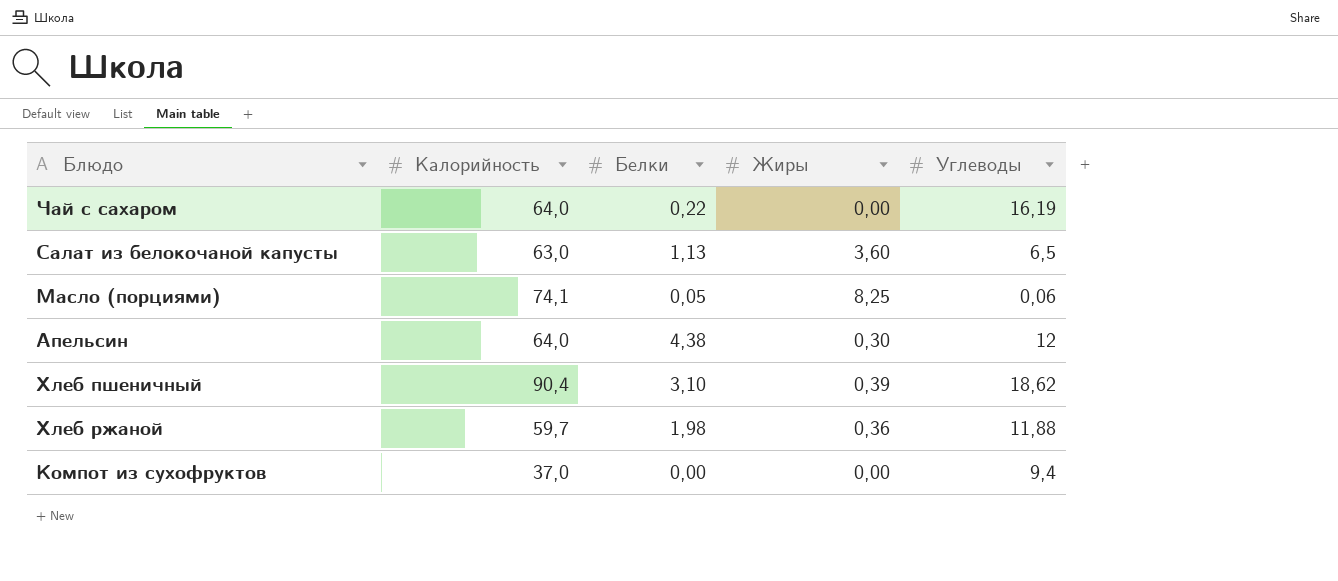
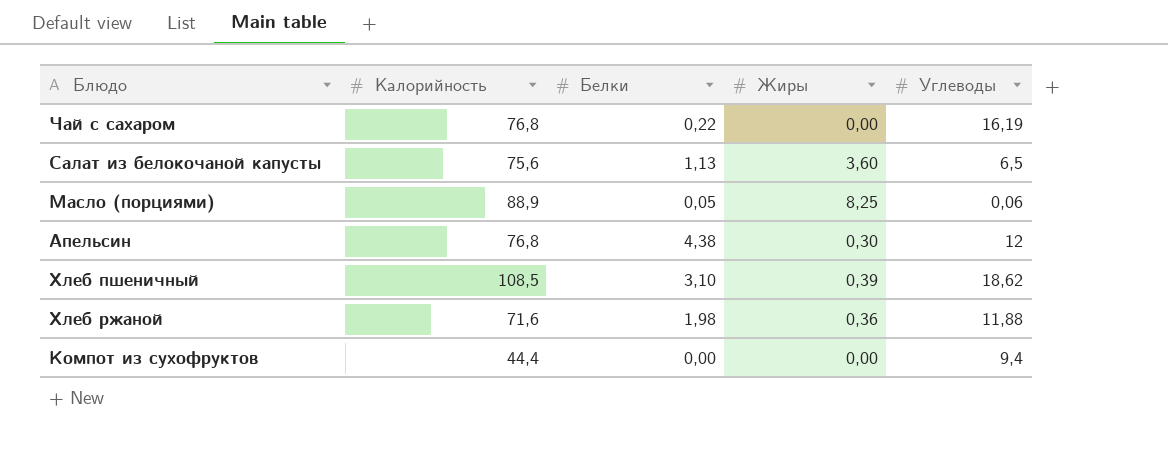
Чай с сахаром | Калорийность: 64,0 -> 76,8
Салат из белокочаной капусты | Калорийность: 63,0 -> 75,6
Масло (порциями) | Калорийность: 74,1 -> 88,9
Апельсин | Калорийность: 64,0 -> 76,8
Хлеб пшеничный | Калорийность: 90,4 -> 108,5
Хлеб ржаной | Калорийность: 59,7 -> 71,6
Компот из сухофруктов | Калорийность: 37,0 -> 44,4

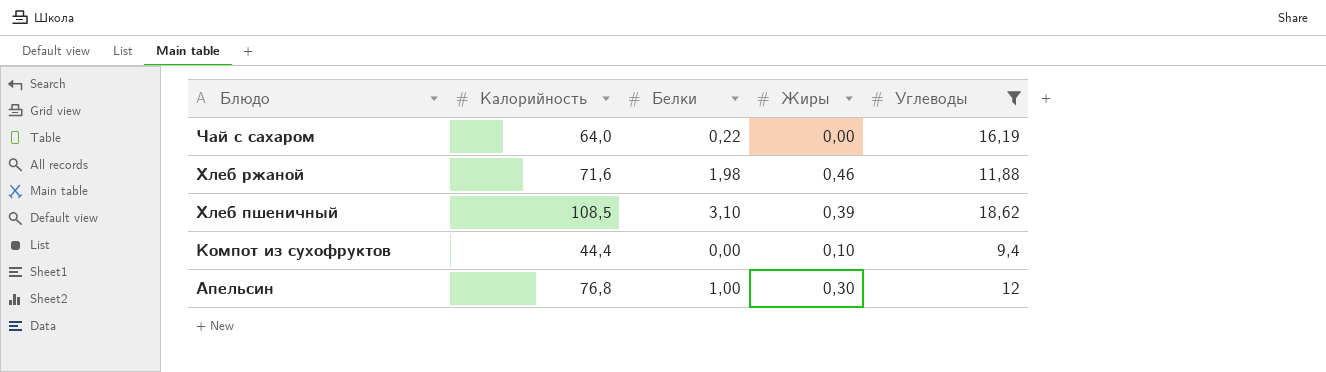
filter: none -> Углеводы >= 9,4
row order: none -> Блюдо descending
Чай с сахаром | Калорийность: 76,8 -> 64,0
Хлеб ржаной | Жиры: 0,36 -> 0,46
Компот из сухофруктов | Жиры: 0,00 -> 0,10
Апельсин | Белки: 4,38 -> 1,00

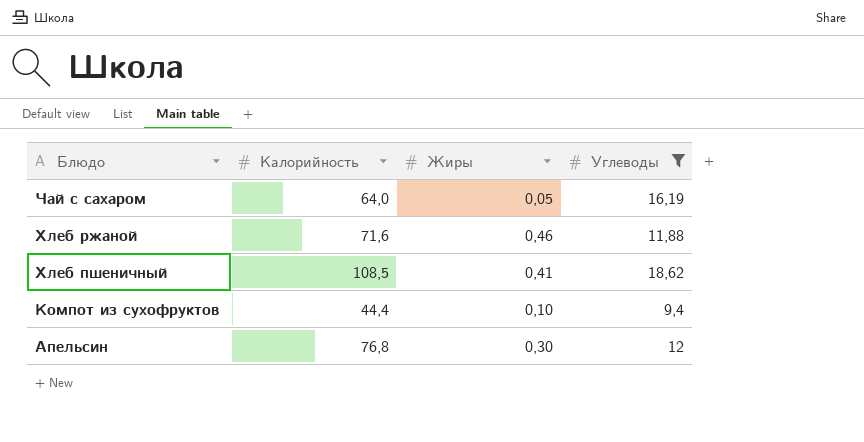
column Белки | position: 3 -> none
Чай с сахаром | Жиры: 0,00 -> 0,05
Хлеб пшеничный | Жиры: 0,39 -> 0,41

